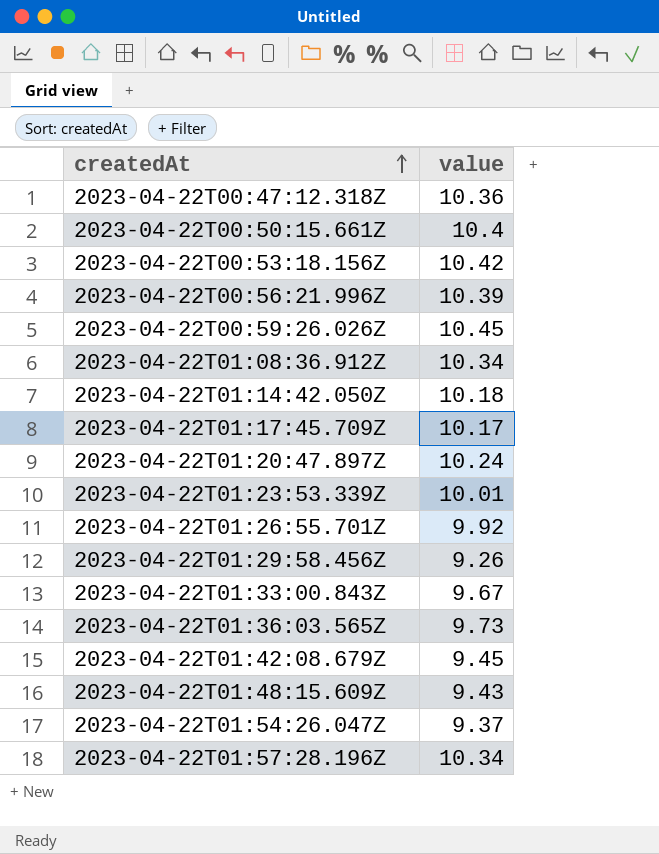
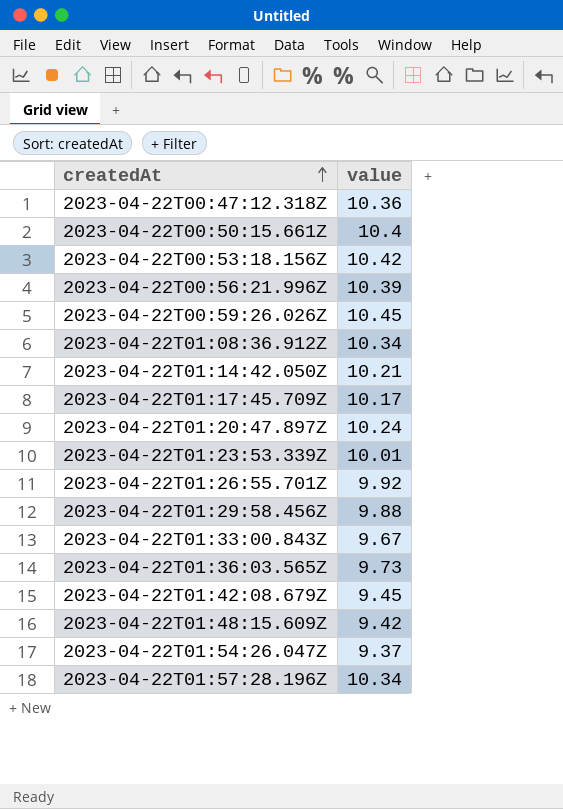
2023-04-22T01:14:42.050Z | value: 10.18 -> 10.21
2023-04-22T01:29:58.456Z | value: 9.26 -> 9.88
2023-04-22T01:48:15.609Z | value: 9.43 -> 9.42

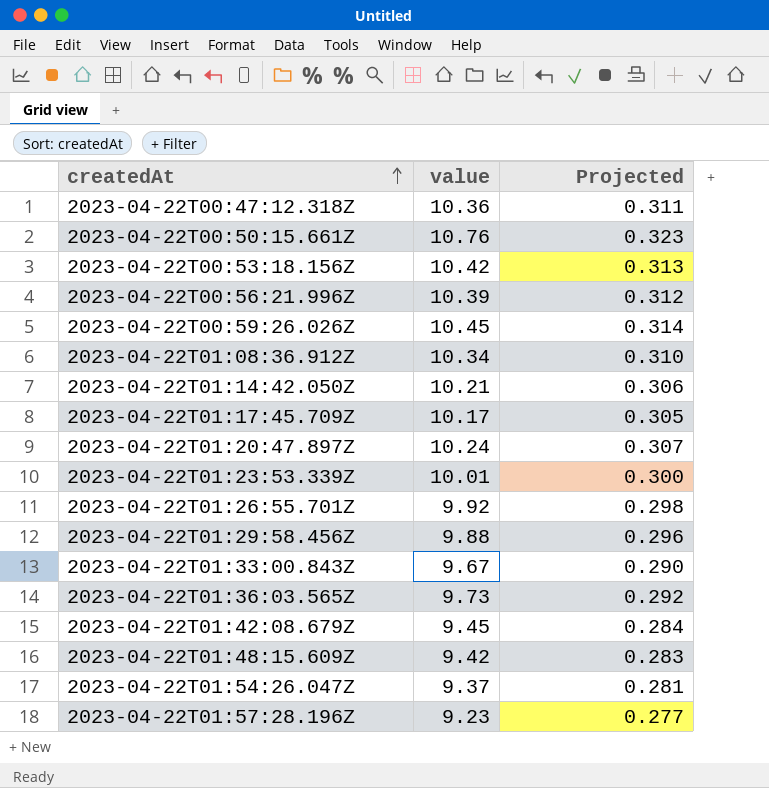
column Projected | formula: none -> [value] * 0.03
2023-04-22T00:50:15.661Z | value: 10.4 -> 10.76
2023-04-22T01:57:28.196Z | value: 10.34 -> 9.23

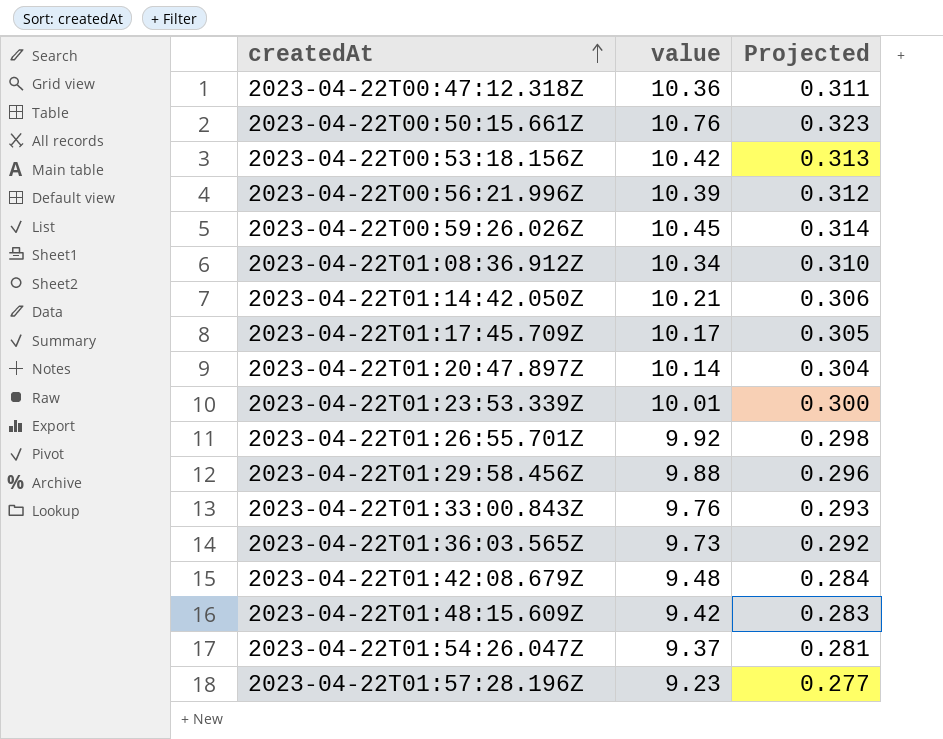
2023-04-22T01:20:47.897Z | value: 10.24 -> 10.14
2023-04-22T01:20:47.897Z | Projected: 0.307 -> 0.304
2023-04-22T01:33:00.843Z | value: 9.67 -> 9.76
2023-04-22T01:33:00.843Z | Projected: 0.290 -> 0.293
2023-04-22T01:42:08.679Z | value: 9.45 -> 9.48

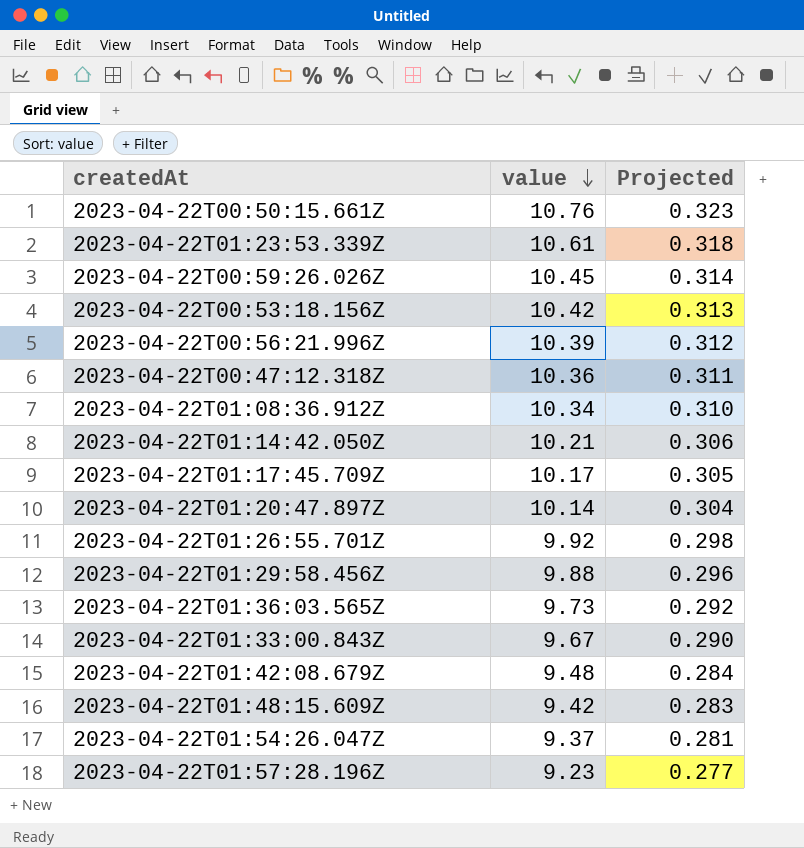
row order: createdAt ascending -> value descending
2023-04-22T01:23:53.339Z | value: 10.01 -> 10.61
2023-04-22T01:23:53.339Z | Projected: 0.300 -> 0.318
2023-04-22T01:33:00.843Z | value: 9.76 -> 9.67
2023-04-22T01:33:00.843Z | Projected: 0.293 -> 0.290

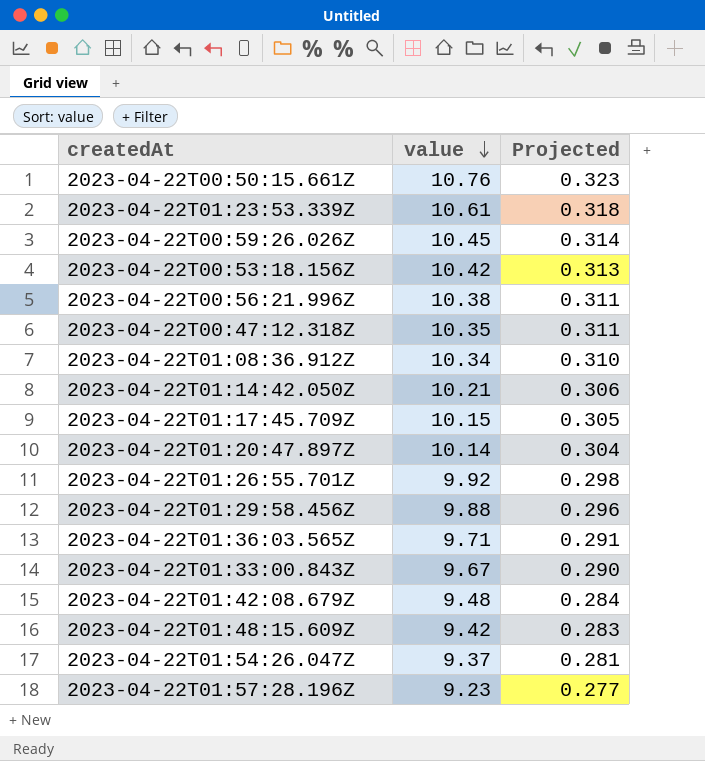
2023-04-22T00:56:21.996Z | value: 10.39 -> 10.38
2023-04-22T00:56:21.996Z | Projected: 0.312 -> 0.311
2023-04-22T00:47:12.318Z | value: 10.36 -> 10.35
2023-04-22T01:17:45.709Z | value: 10.17 -> 10.15
2023-04-22T01:36:03.565Z | value: 9.73 -> 9.71
2023-04-22T01:36:03.565Z | Projected: 0.292 -> 0.291

